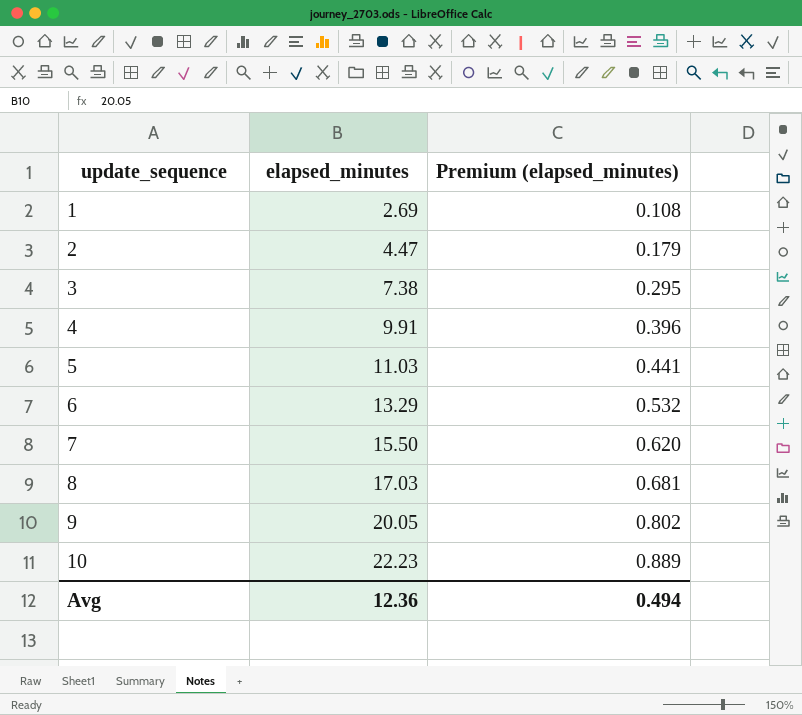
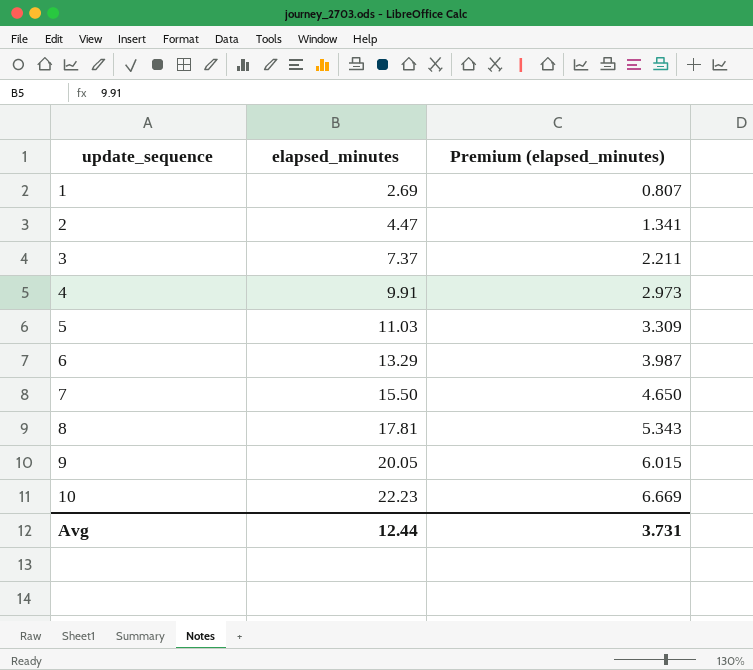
column Premium (elapsed_minutes) | formula: [elapsed_minutes] * 0.04 -> [elapsed_minutes] * 0.3
3 | elapsed_minutes: 7.38 -> 7.37
8 | elapsed_minutes: 17.03 -> 17.81
Avg | elapsed_minutes: 12.36 -> 12.44
Avg | Premium (elapsed_minutes): 0.494 -> 3.731

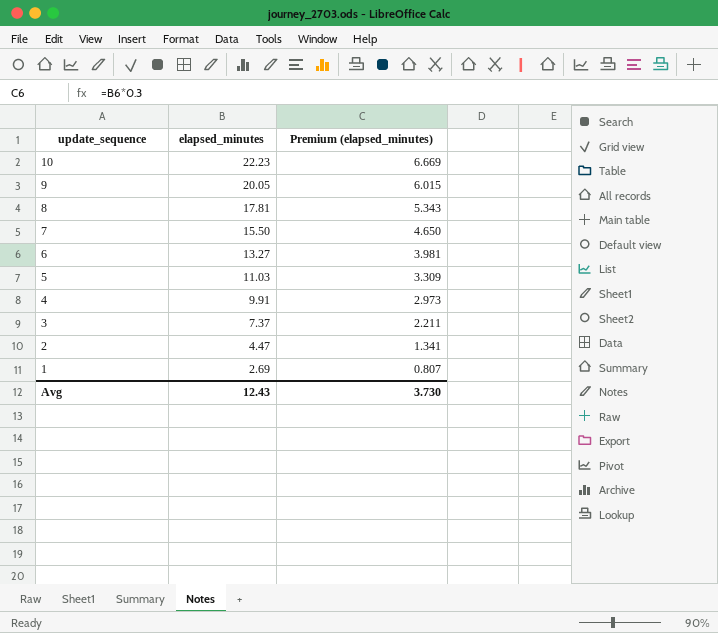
row order: update_sequence ascending -> update_sequence descending
6 | elapsed_minutes: 13.29 -> 13.27
6 | Premium (elapsed_minutes): 3.987 -> 3.981
Avg | elapsed_minutes: 12.44 -> 12.43
Avg | Premium (elapsed_minutes): 3.731 -> 3.730

